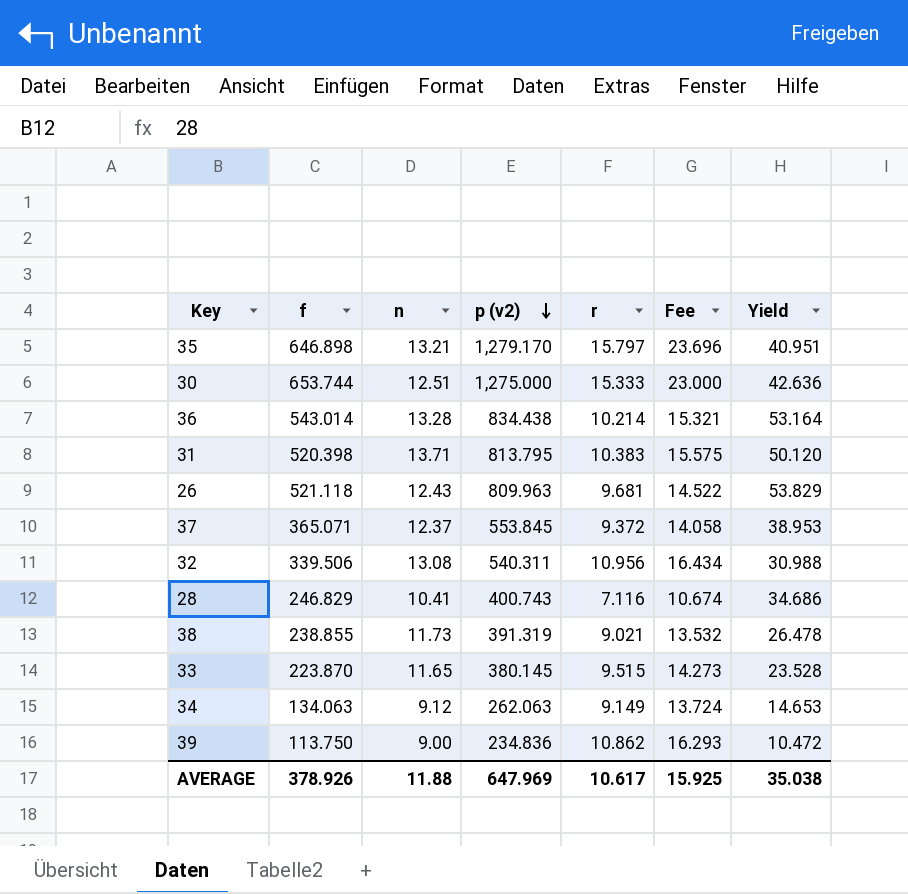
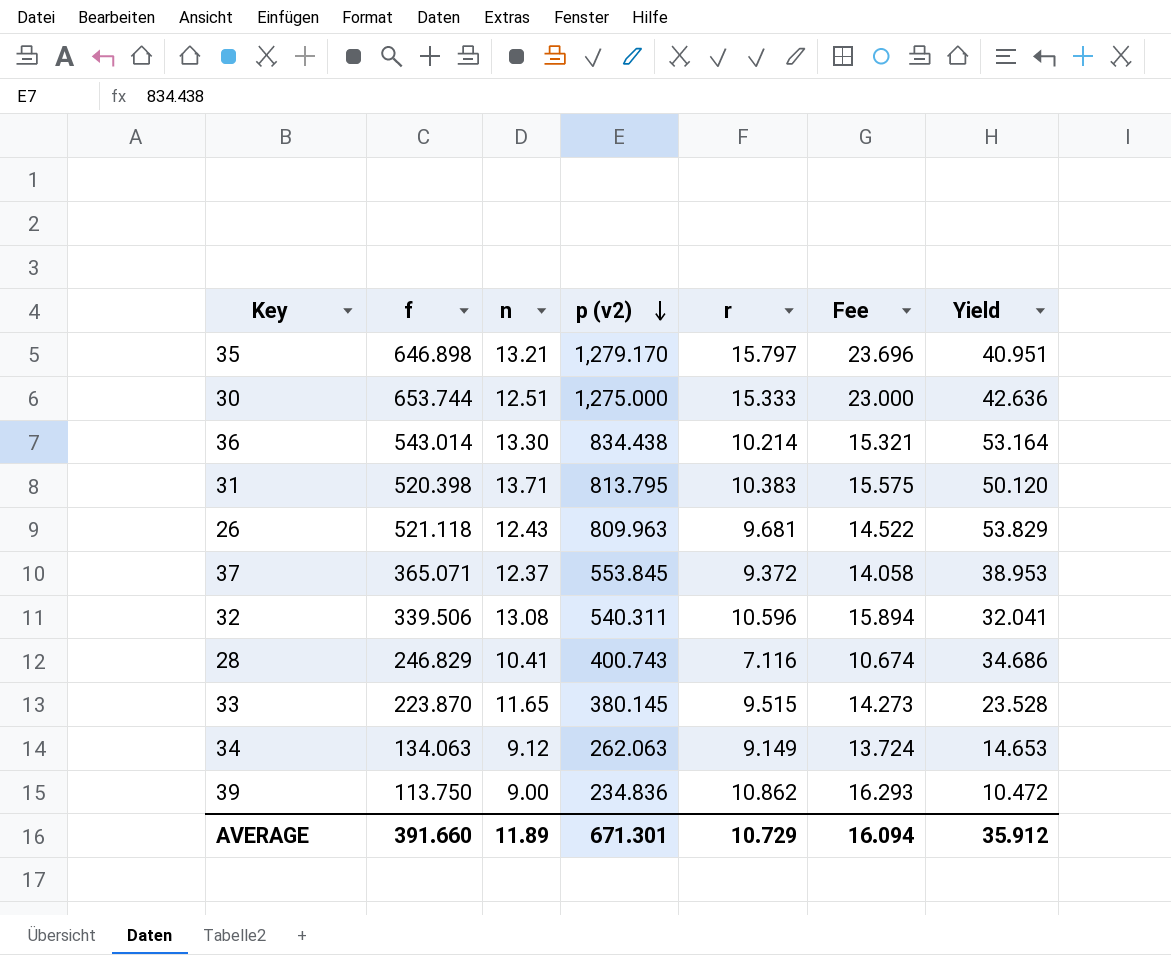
row 38: 238.855 | 11.73 | 391.319 | 9.021 | 13.532 | 26.478 -> none
36 | n: 13.28 -> 13.30
32 | r: 10.956 -> 10.596
32 | Fee: 16.434 -> 15.894
32 | Yield: 30.988 -> 32.041
AVERAGE | f: 378.926 -> 391.660
AVERAGE | n: 11.88 -> 11.89
AVERAGE | p (v2): 647.969 -> 671.301
AVERAGE | r: 10.617 -> 10.729
AVERAGE | Fee: 15.925 -> 16.094
AVERAGE | Yield: 35.038 -> 35.912

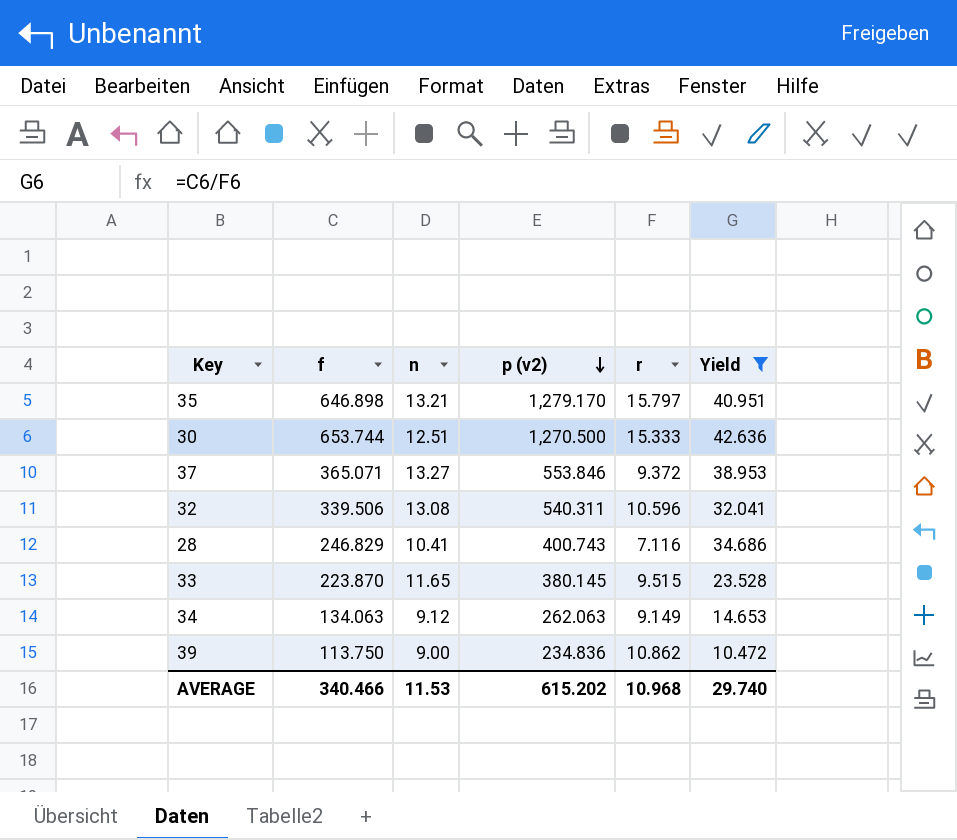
filter: none -> Yield <= 42.636
column Fee | formula: [r] * 1.5 -> none
30 | p (v2): 1,275.000 -> 1,270.500
37 | n: 12.37 -> 13.27
37 | p (v2): 553.845 -> 553.846
AVERAGE | f: 391.660 -> 340.466
AVERAGE | n: 11.89 -> 11.53
AVERAGE | p (v2): 671.301 -> 615.202
AVERAGE | r: 10.729 -> 10.968
AVERAGE | Yield: 35.912 -> 29.740

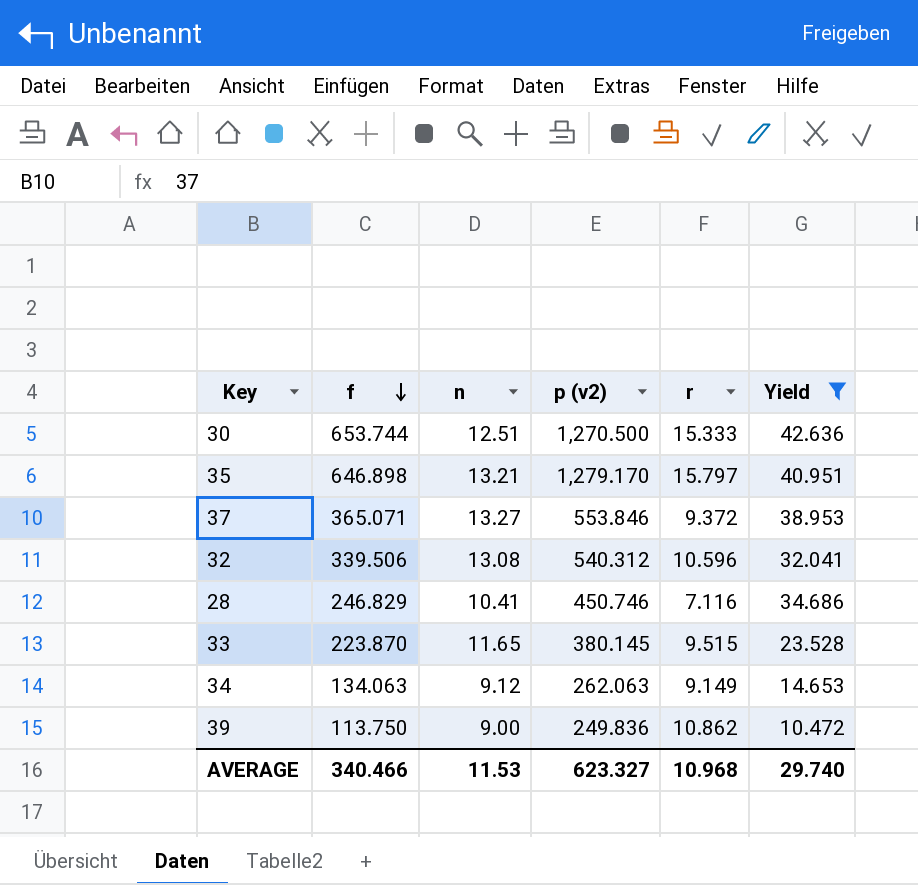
row order: p (v2) descending -> f descending
32 | p (v2): 540.311 -> 540.312
28 | p (v2): 400.743 -> 450.746
39 | p (v2): 234.836 -> 249.836
AVERAGE | p (v2): 615.202 -> 623.327

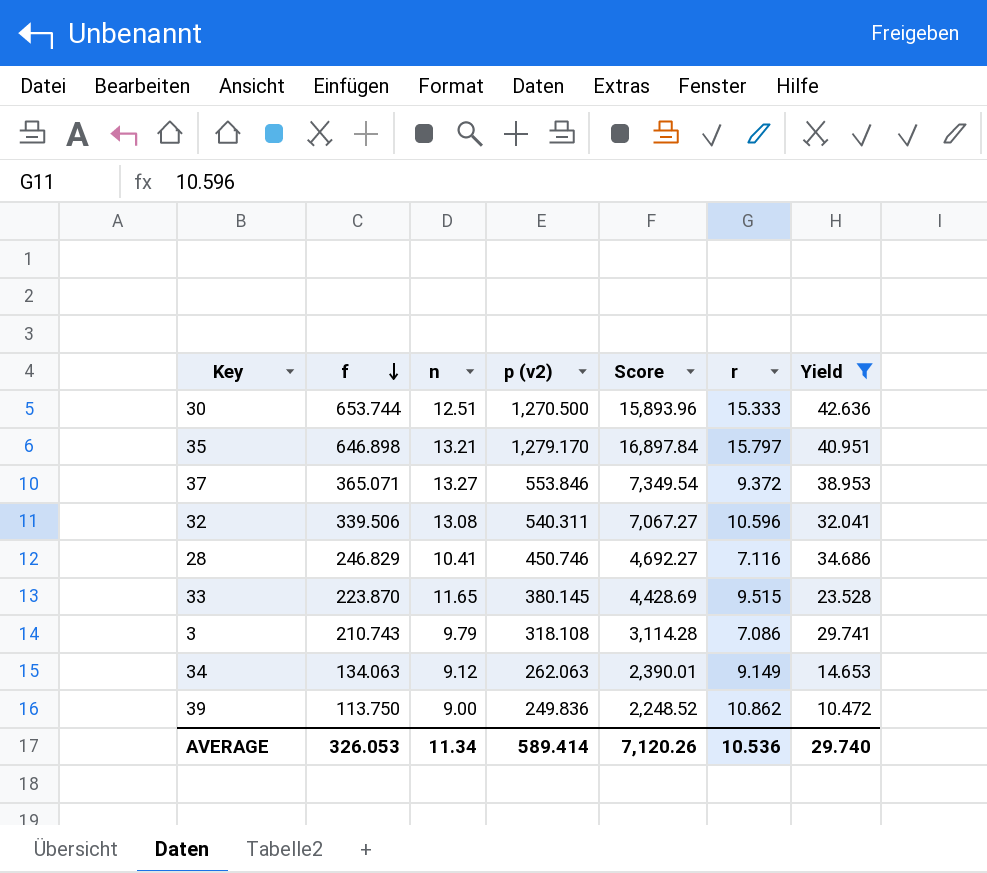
column Score | formula: none -> [n] * [p (v2)]
32 | p (v2): 540.312 -> 540.311
row 3: none -> 210.743 | 9.79 | 318.108 | 3,114.28 | 7.086 | 29.741
AVERAGE | f: 340.466 -> 326.053
AVERAGE | n: 11.53 -> 11.34
AVERAGE | p (v2): 623.327 -> 589.414
AVERAGE | r: 10.968 -> 10.536

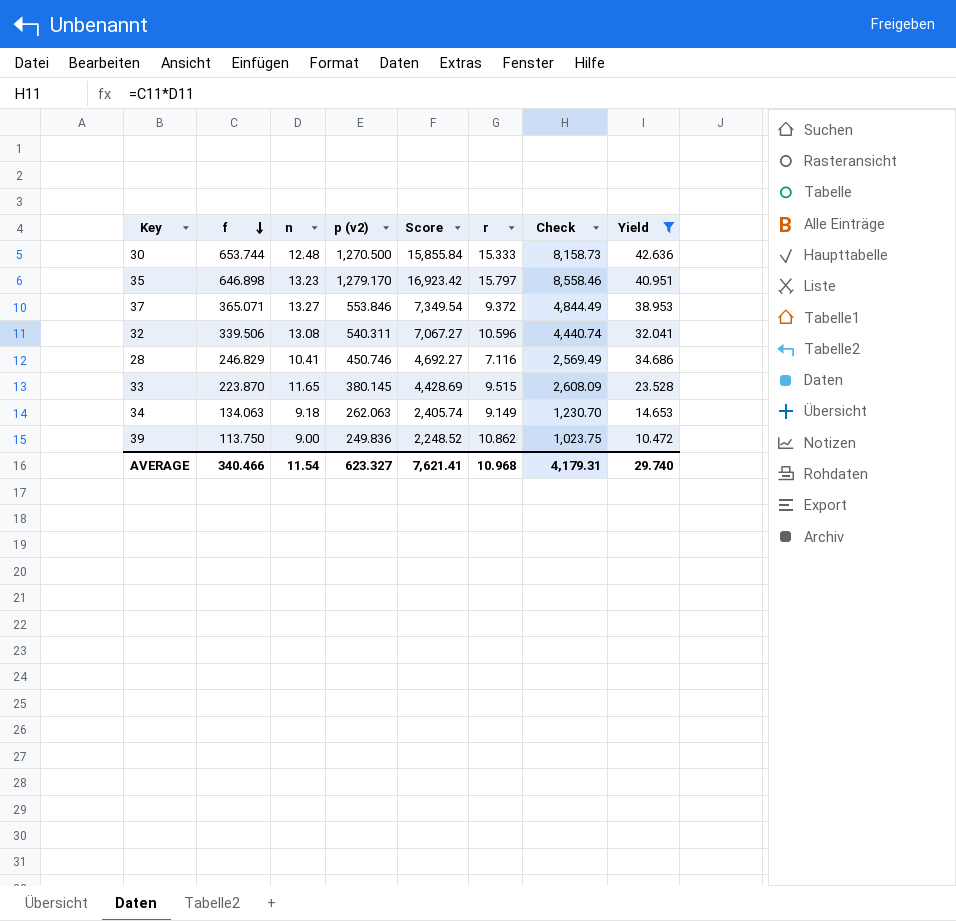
column Check | formula: none -> [f] * [n]
row 3: 210.743 | 9.79 | 318.108 | 3,114.28 | 7.086 | 29.741 -> none
30 | n: 12.51 -> 12.48
30 | Score: 15,893.96 -> 15,855.84
35 | n: 13.21 -> 13.23
35 | Score: 16,897.84 -> 16,923.42
34 | n: 9.12 -> 9.18
34 | Score: 2,390.01 -> 2,405.74
AVERAGE | f: 326.053 -> 340.466
AVERAGE | n: 11.34 -> 11.54
AVERAGE | p (v2): 589.414 -> 623.327
AVERAGE | Score: 7,120.26 -> 7,621.41
AVERAGE | r: 10.536 -> 10.968

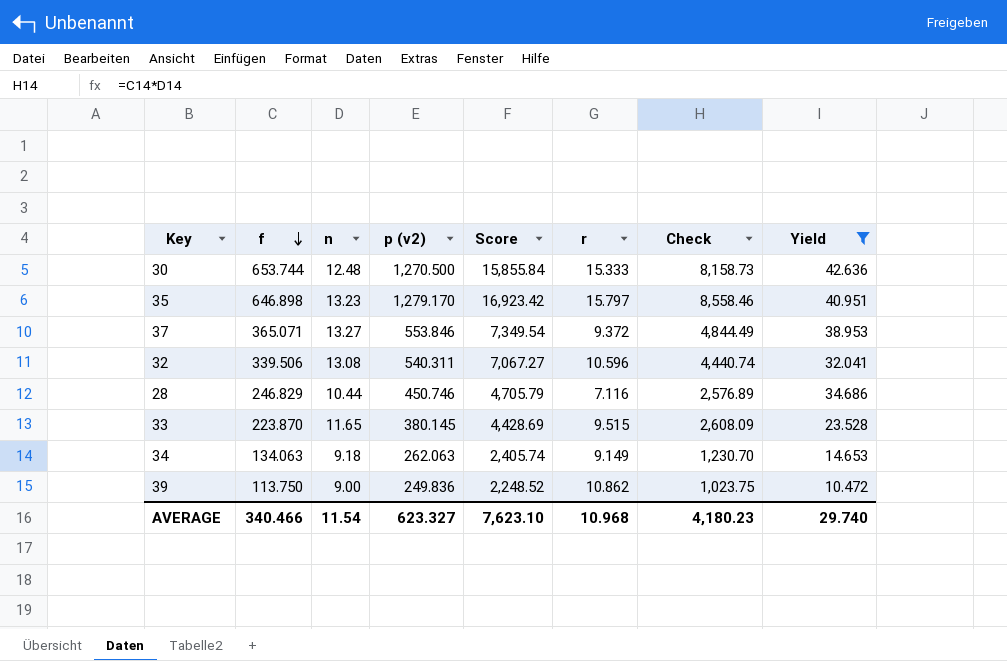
28 | n: 10.41 -> 10.44
28 | Score: 4,692.27 -> 4,705.79
28 | Check: 2,569.49 -> 2,576.89
AVERAGE | Score: 7,621.41 -> 7,623.10
AVERAGE | Check: 4,179.31 -> 4,180.23

